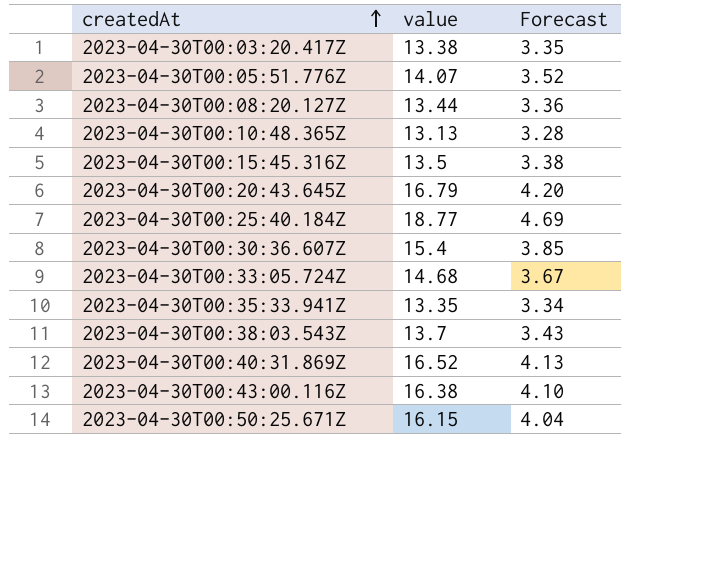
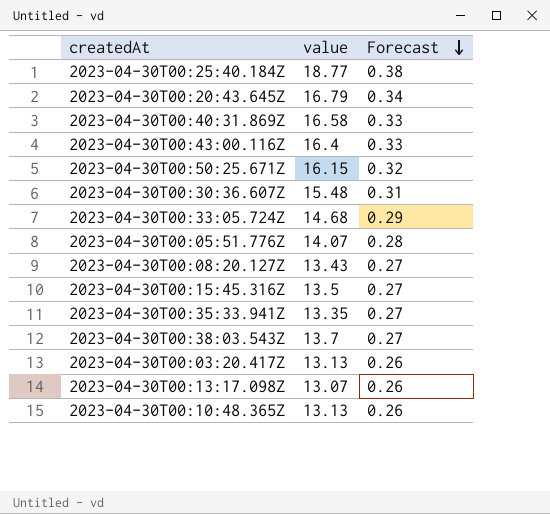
row order: createdAt ascending -> Forecast descending
column Forecast | formula: [value] * 0.25 -> [value] * 0.02
2023-04-30T00:40:31.869Z | value: 16.52 -> 16.58
2023-04-30T00:43:00.116Z | value: 16.38 -> 16.4
2023-04-30T00:30:36.607Z | value: 15.4 -> 15.48
2023-04-30T00:08:20.127Z | value: 13.44 -> 13.43
2023-04-30T00:03:20.417Z | value: 13.38 -> 13.13
row 2023-04-30T00:13:17.098Z: none -> 13.07 | 0.26

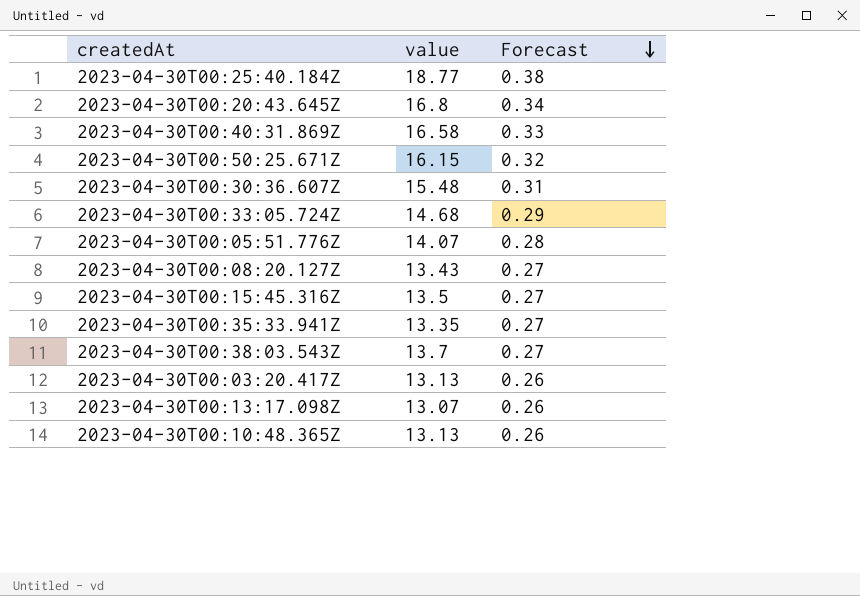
row 2023-04-30T00:43:00.116Z: 16.4 | 0.33 -> none
2023-04-30T00:20:43.645Z | value: 16.79 -> 16.8

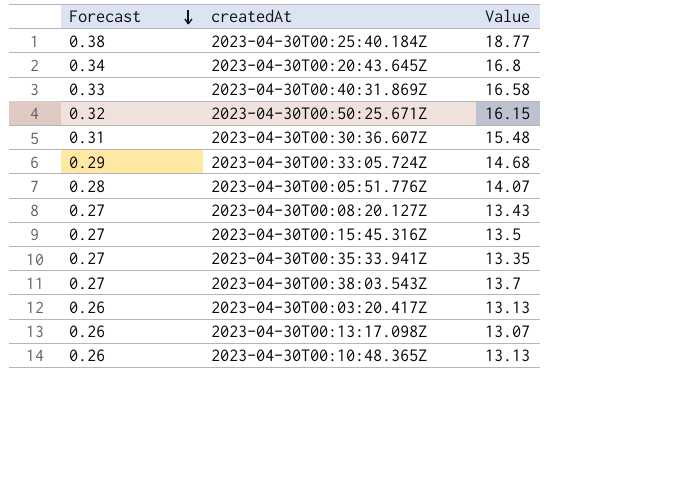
column Forecast | position: 3 -> 1
column name: value -> Value

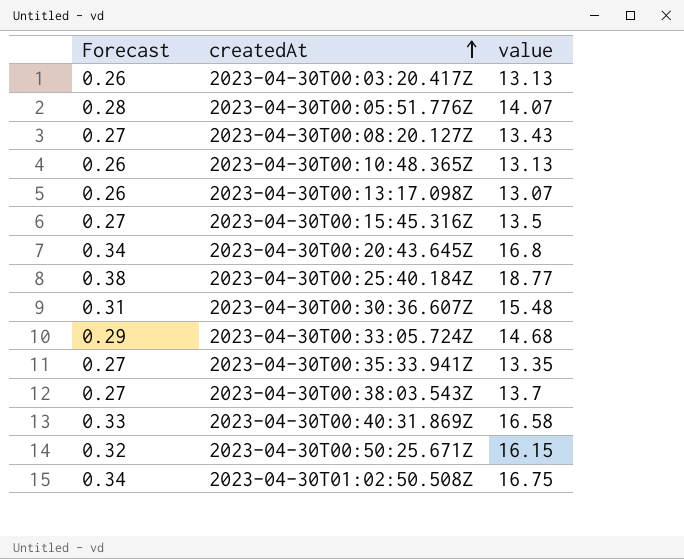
row order: Forecast descending -> createdAt ascending
column name: Value -> value
row 2023-04-30T01:02:50.508Z: none -> 0.34 | 16.75

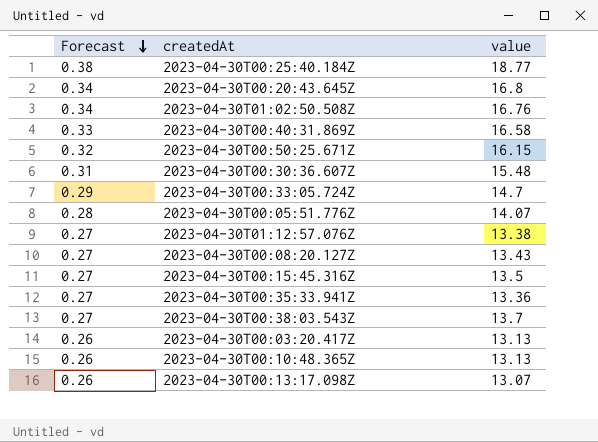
row order: createdAt ascending -> Forecast descending
2023-04-30T01:02:50.508Z | value: 16.75 -> 16.76
2023-04-30T00:33:05.724Z | value: 14.68 -> 14.7
row 2023-04-30T01:12:57.076Z: none -> 0.27 | 13.38
2023-04-30T00:35:33.941Z | value: 13.35 -> 13.36

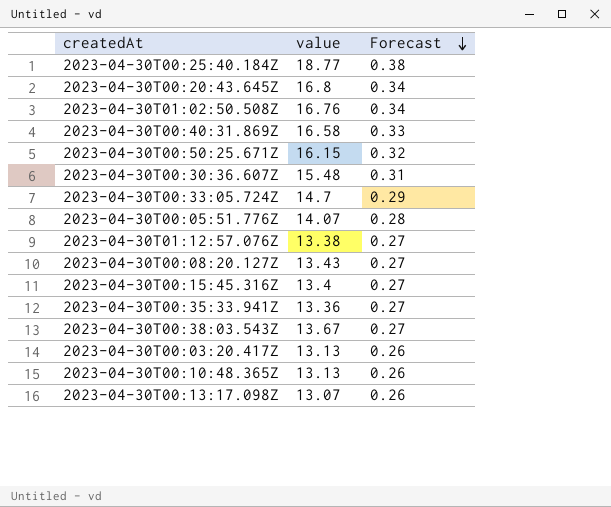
column Forecast | position: 1 -> 3
2023-04-30T00:15:45.316Z | value: 13.5 -> 13.4
2023-04-30T00:38:03.543Z | value: 13.7 -> 13.67

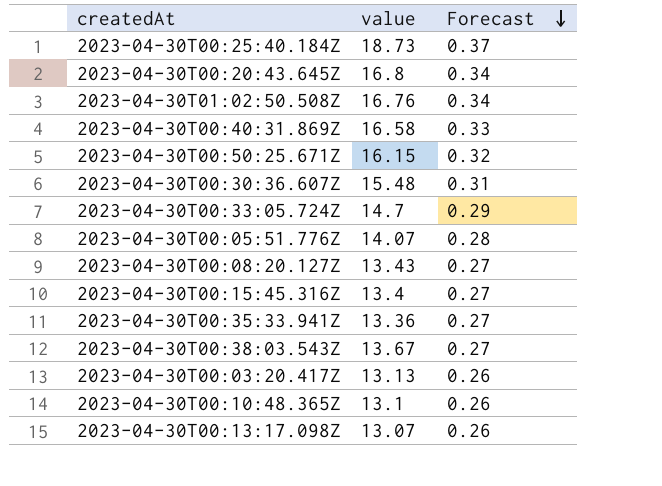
row 2023-04-30T01:12:57.076Z: 13.38 | 0.27 -> none
2023-04-30T00:25:40.184Z | value: 18.77 -> 18.73
2023-04-30T00:25:40.184Z | Forecast: 0.38 -> 0.37
2023-04-30T00:10:48.365Z | value: 13.13 -> 13.1

